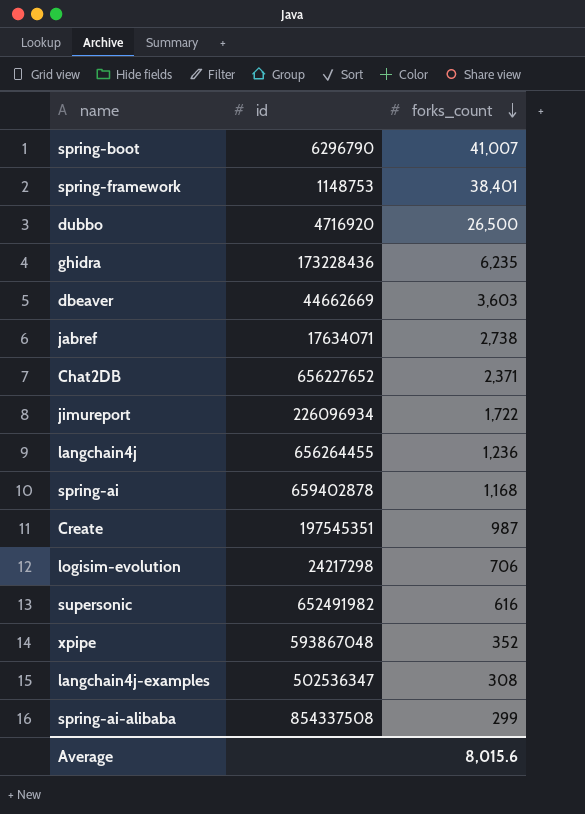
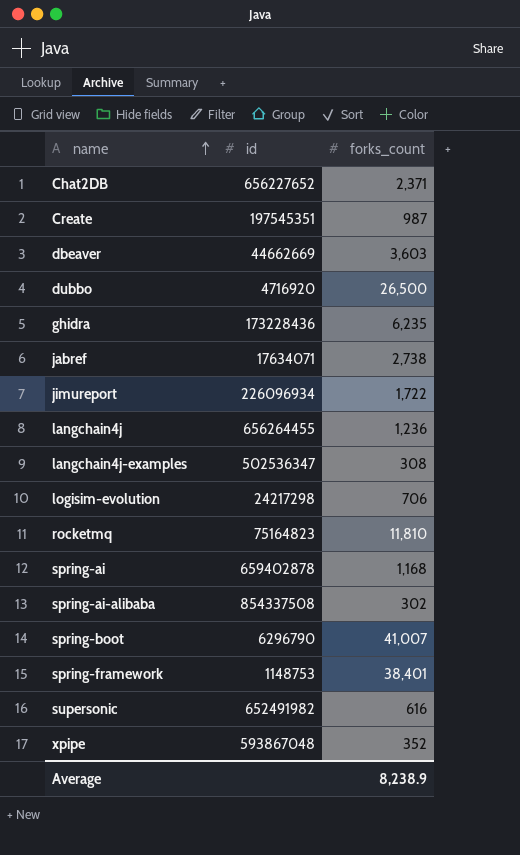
row order: forks_count descending -> name ascending
row rocketmq: none -> 75164823 | 11,810
spring-ai-alibaba | forks_count: 299 -> 302
Average | forks_count: 8,015.6 -> 8,238.9

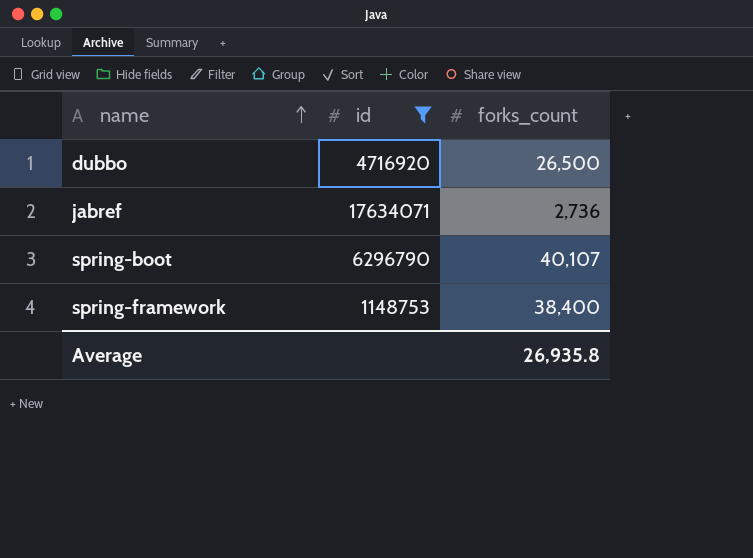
filter: none -> id <= 17634071
jabref | forks_count: 2,738 -> 2,736
spring-boot | forks_count: 41,007 -> 40,107
spring-framework | forks_count: 38,401 -> 38,400
Average | forks_count: 8,238.9 -> 26,935.8

